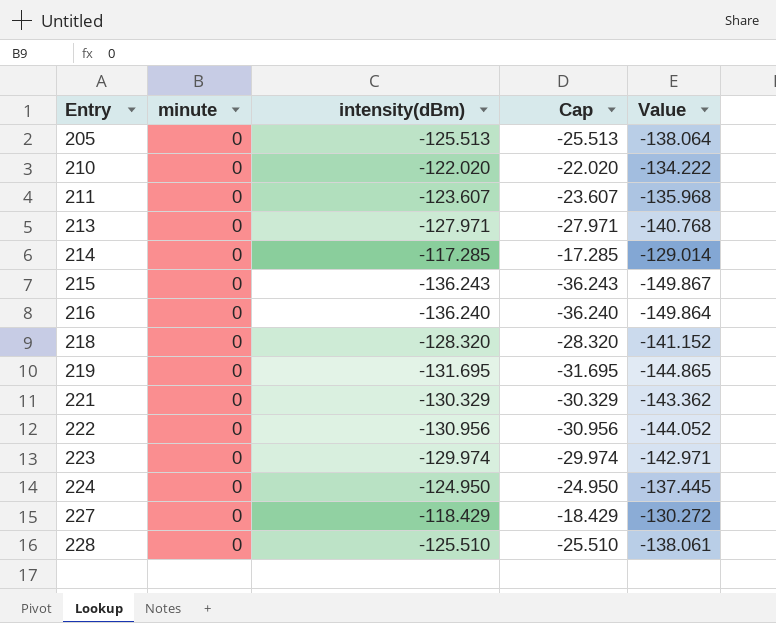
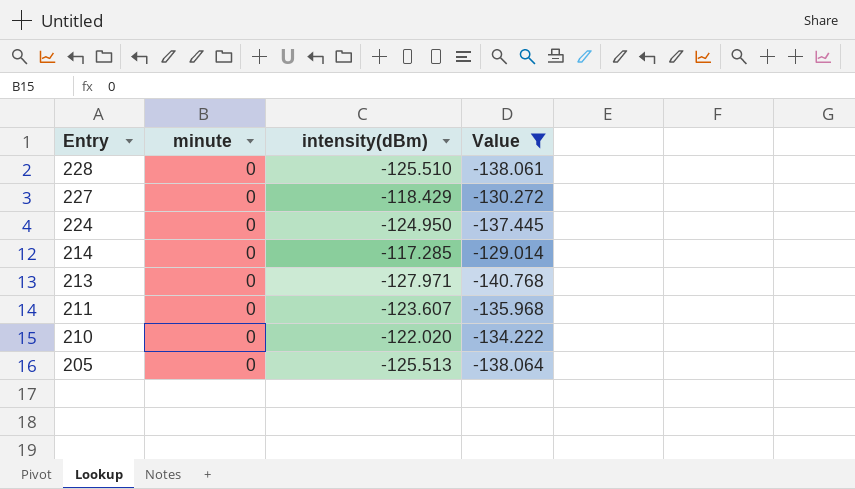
filter: none -> Value >= -140.768
row order: Entry ascending -> Entry descending
column Cap | formula: [intensity(dBm)] + 100 -> none

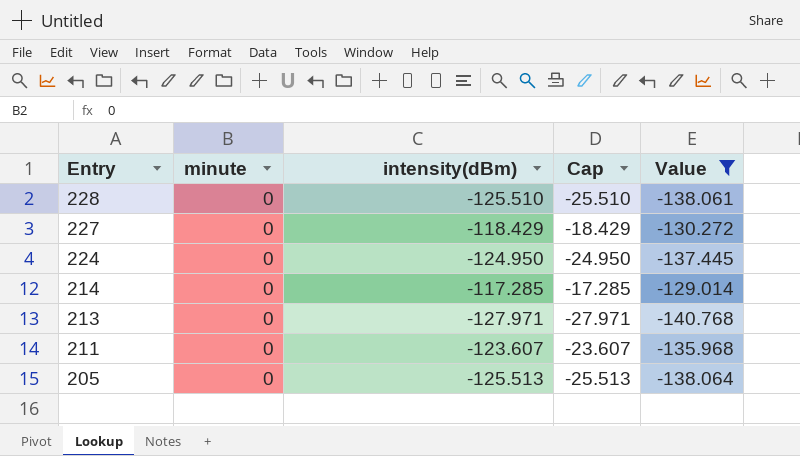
column Cap | formula: none -> [intensity(dBm)] + 100
row 210: 0 | -122.020 | -134.222 -> none

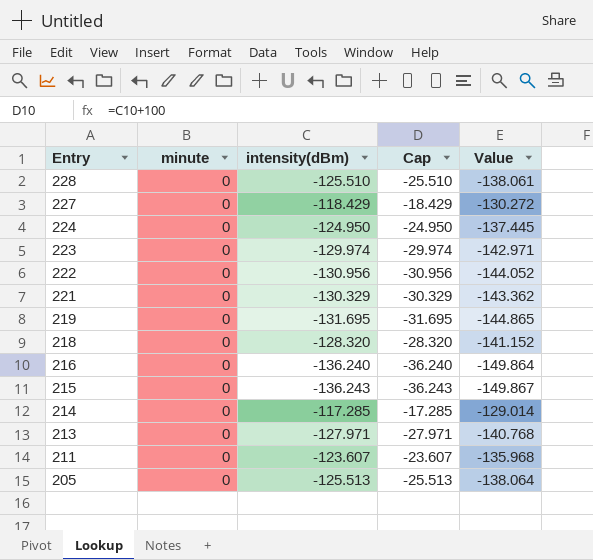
filter: Value >= -140.768 -> none

